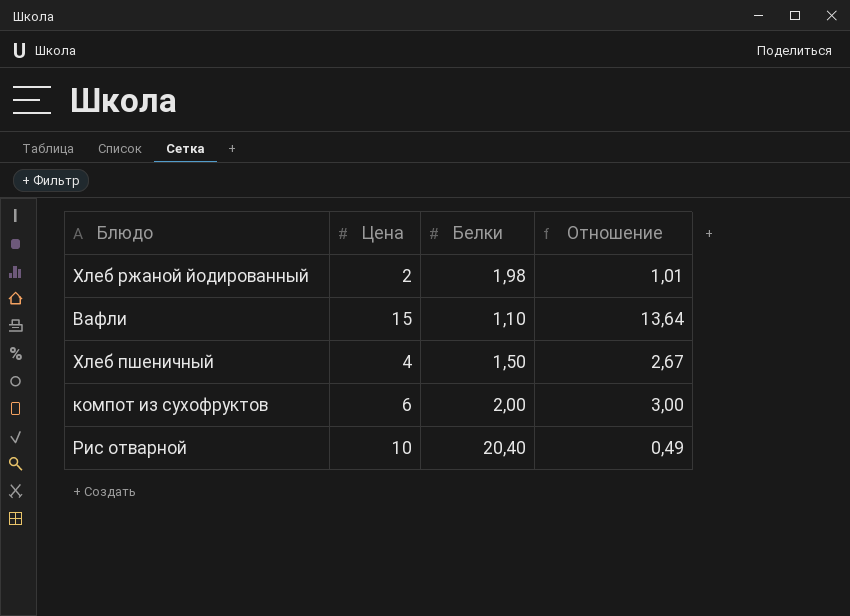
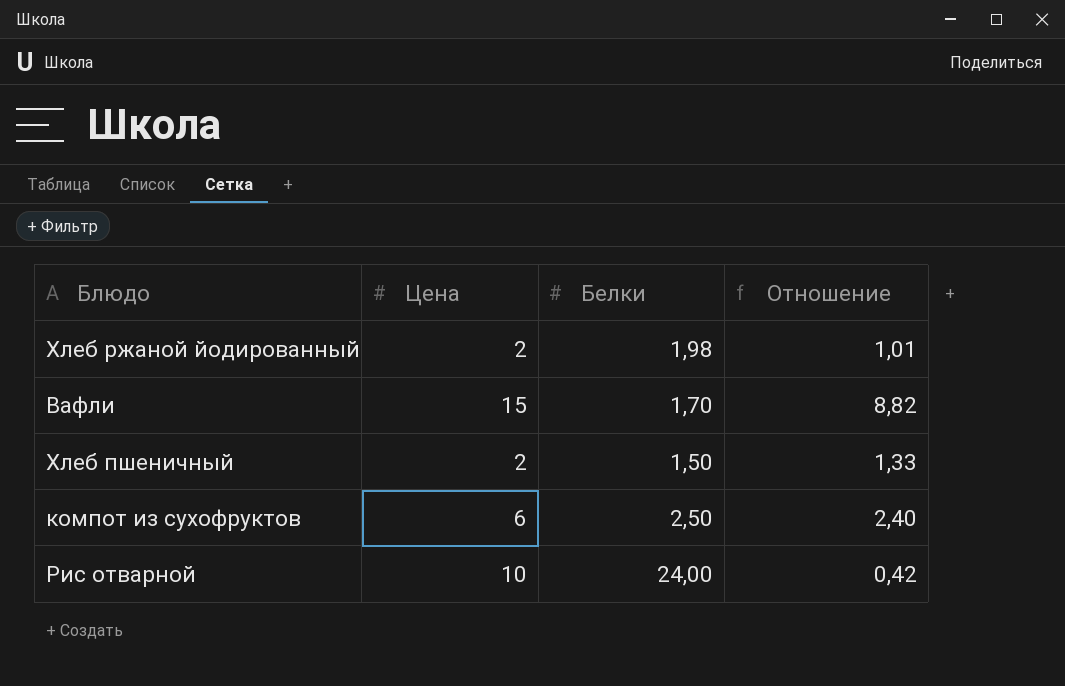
Вафли | Белки: 1,10 -> 1,70
Вафли | Отношение: 13,64 -> 8,82
Хлеб пшеничный | Цена: 4 -> 2
Хлеб пшеничный | Отношение: 2,67 -> 1,33
компот из сухофруктов | Белки: 2,00 -> 2,50
компот из сухофруктов | Отношение: 3,00 -> 2,40
Рис отварной | Белки: 20,40 -> 24,00
Рис отварной | Отношение: 0,49 -> 0,42

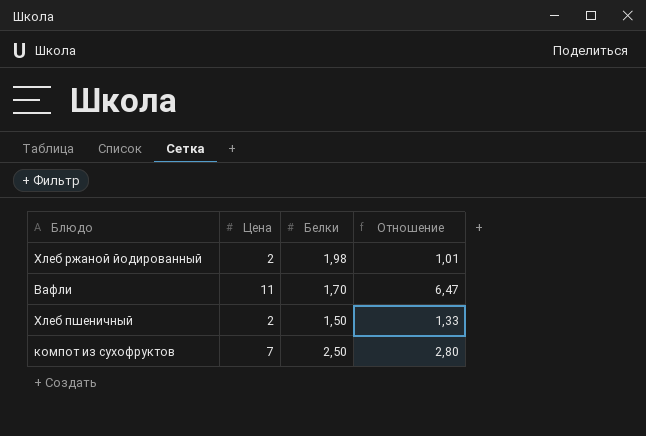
row Рис отварной: 10 | 24,00 | 0,42 -> none
Вафли | Цена: 15 -> 11
Вафли | Отношение: 8,82 -> 6,47
компот из сухофруктов | Цена: 6 -> 7
компот из сухофруктов | Отношение: 2,40 -> 2,80

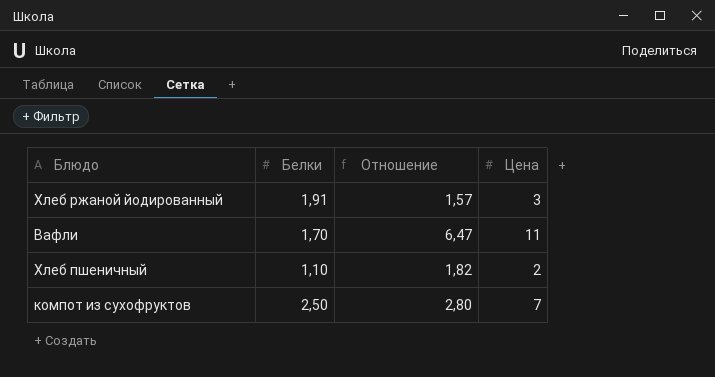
column Цена | position: 2 -> 4
Хлеб ржаной йодированный | Белки: 1,98 -> 1,91
Хлеб ржаной йодированный | Отношение: 1,01 -> 1,57
Хлеб ржаной йодированный | Цена: 2 -> 3
Хлеб пшеничный | Белки: 1,50 -> 1,10
Хлеб пшеничный | Отношение: 1,33 -> 1,82

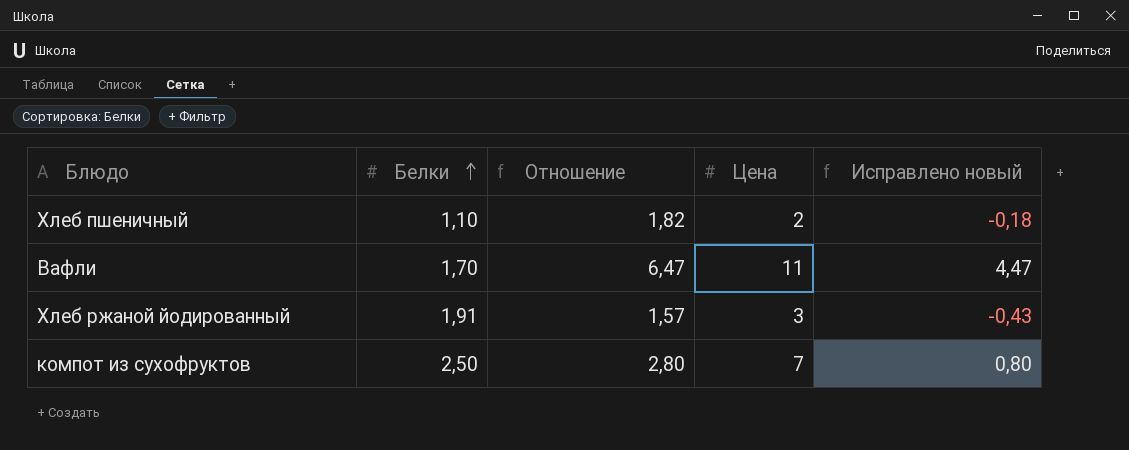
row order: none -> Белки ascending
column Исправлено новый | formula: none -> [Отношение] - 2

